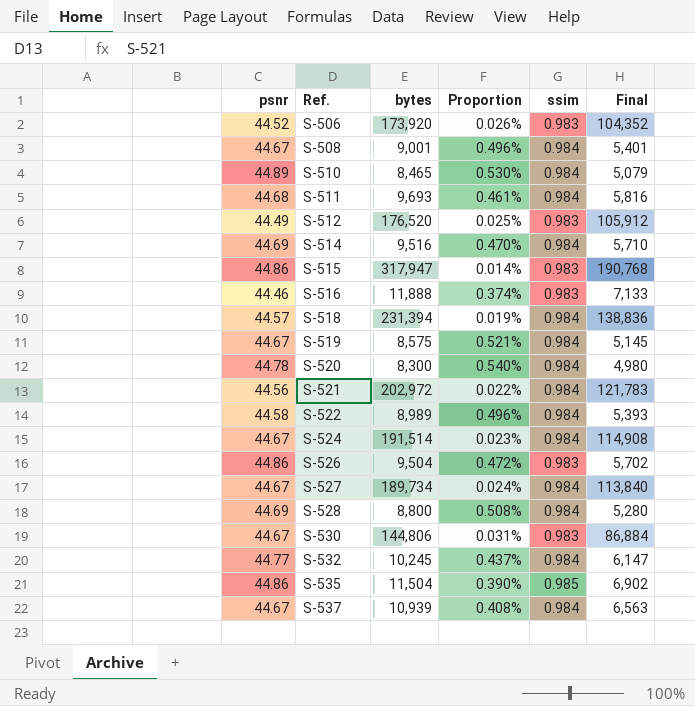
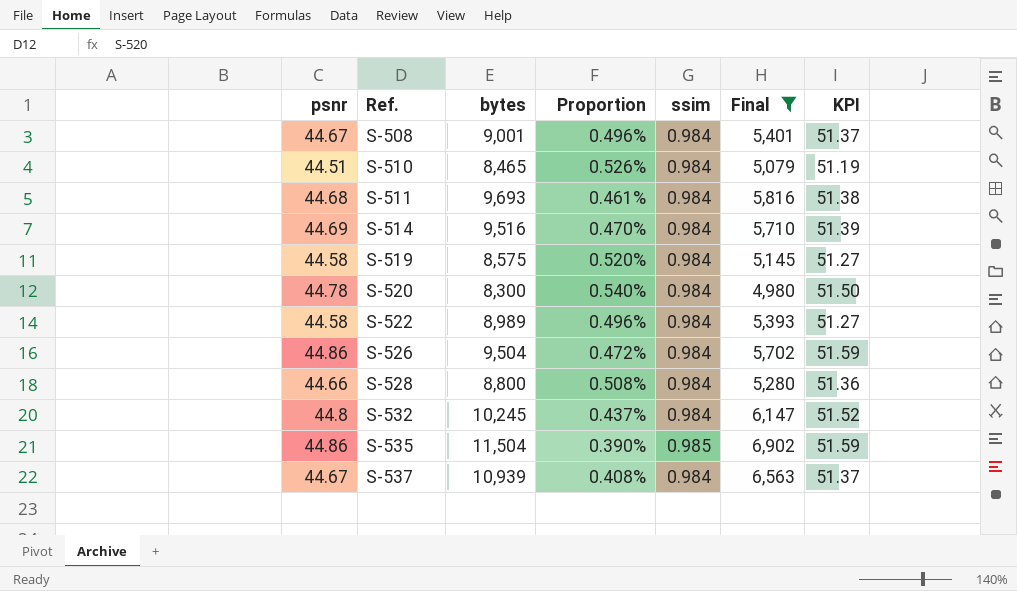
filter: none -> Final <= 6,902
column KPI | formula: none -> [psnr] * 1.15
S-510 | psnr: 44.89 -> 44.51
S-510 | Proportion: 0.530% -> 0.526%
S-519 | psnr: 44.67 -> 44.58
S-519 | Proportion: 0.521% -> 0.520%
S-526 | ssim: 0.983 -> 0.984
S-528 | psnr: 44.69 -> 44.66
S-532 | psnr: 44.77 -> 44.8

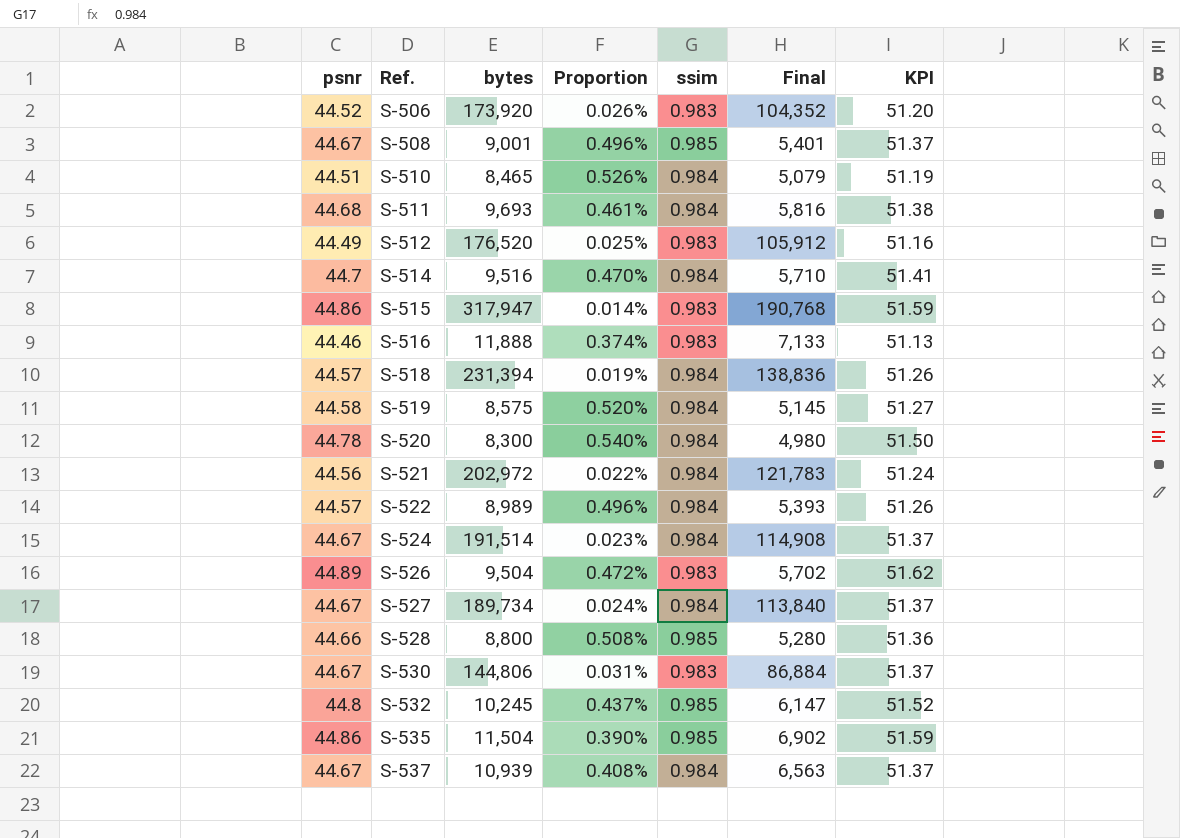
filter: Final <= 6,902 -> none
S-508 | ssim: 0.984 -> 0.985
S-514 | psnr: 44.69 -> 44.7
S-514 | KPI: 51.39 -> 51.41
S-522 | psnr: 44.58 -> 44.57
S-522 | KPI: 51.27 -> 51.26
S-526 | psnr: 44.86 -> 44.89
S-526 | ssim: 0.984 -> 0.983
S-526 | KPI: 51.59 -> 51.62
S-528 | ssim: 0.984 -> 0.985
S-532 | ssim: 0.984 -> 0.985

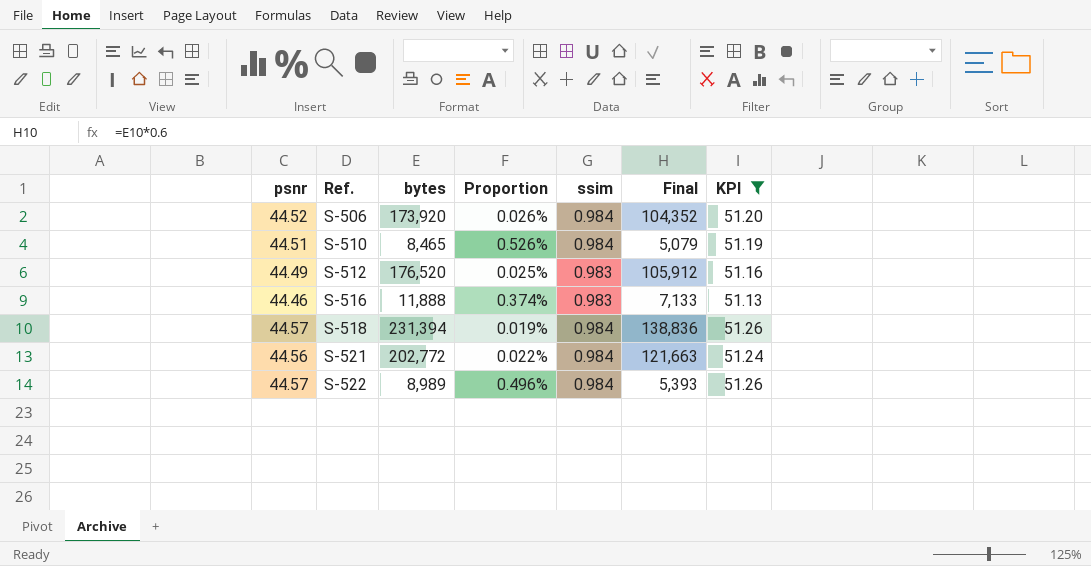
filter: none -> KPI <= 51.26
S-506 | ssim: 0.983 -> 0.984
S-521 | bytes: 202,972 -> 202,772
S-521 | Final: 121,783 -> 121,663

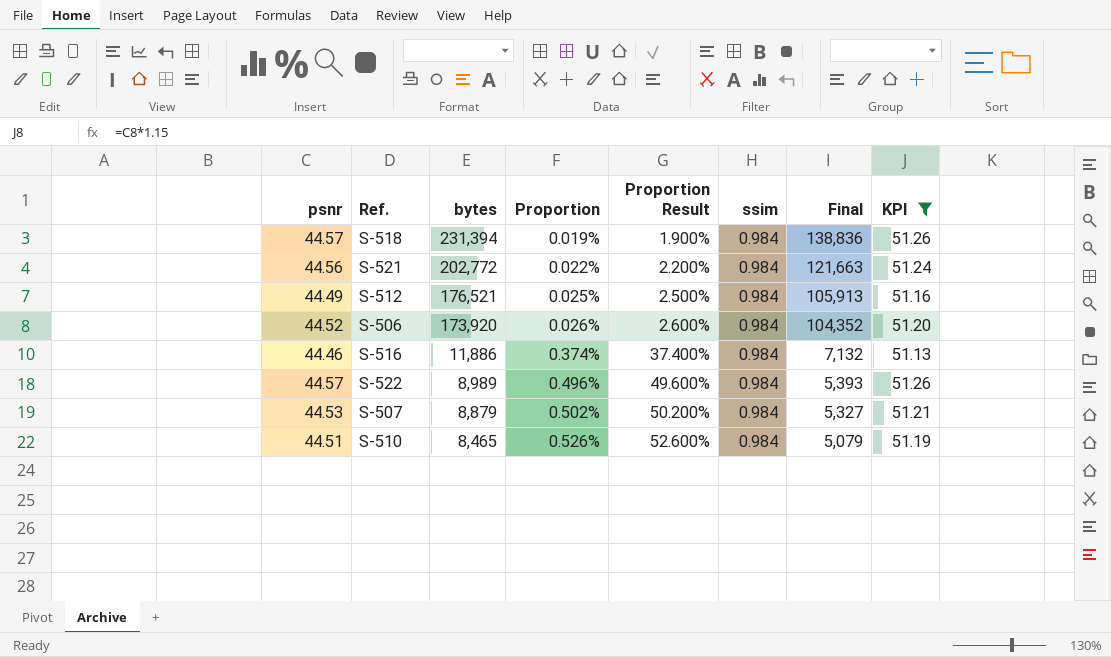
row order: Ref. ascending -> bytes descending
column Proportion Result | formula: none -> [Proportion] * 100
S-512 | bytes: 176,520 -> 176,521
S-512 | ssim: 0.983 -> 0.984
S-512 | Final: 105,912 -> 105,913
S-516 | bytes: 11,888 -> 11,886
S-516 | ssim: 0.983 -> 0.984
S-516 | Final: 7,133 -> 7,132
row S-507: none -> 44.53 | 8,879 | 0.502% | 50.200% | 0.984 | 5,327 | 51.21

